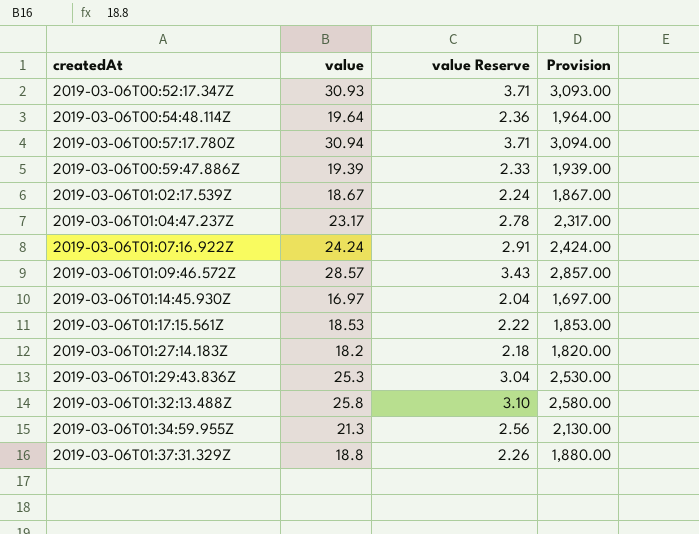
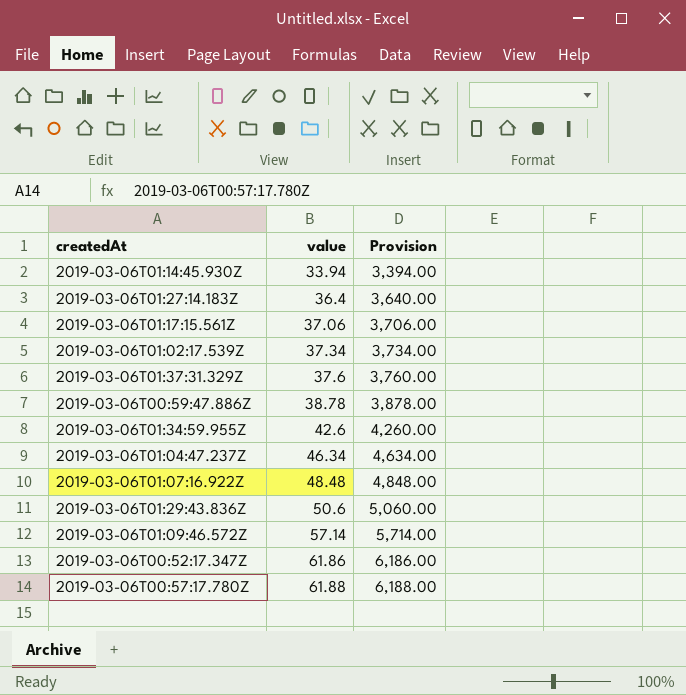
row order: createdAt ascending -> value ascending
column value Reserve | formula: [value] * 0.12 -> none
row 2019-03-06T00:54:48.114Z: 19.64 | 2.36 | 1,964.00 -> none
row 2019-03-06T01:32:13.488Z: 25.8 | 3.10 | 2,580.00 -> none
2019-03-06T01:14:45.930Z | value: 16.97 -> 33.94
2019-03-06T01:14:45.930Z | Provision: 1,697.00 -> 3,394.00
2019-03-06T01:27:14.183Z | value: 18.2 -> 36.4
2019-03-06T01:27:14.183Z | Provision: 1,820.00 -> 3,640.00
2019-03-06T01:17:15.561Z | value: 18.53 -> 37.06
2019-03-06T01:17:15.561Z | Provision: 1,853.00 -> 3,706.00
2019-03-06T01:02:17.539Z | value: 18.67 -> 37.34
2019-03-06T01:02:17.539Z | Provision: 1,867.00 -> 3,734.00
2019-03-06T01:37:31.329Z | value: 18.8 -> 37.6
2019-03-06T01:37:31.329Z | Provision: 1,880.00 -> 3,760.00
2019-03-06T00:59:47.886Z | value: 19.39 -> 38.78
2019-03-06T00:59:47.886Z | Provision: 1,939.00 -> 3,878.00
2019-03-06T01:34:59.955Z | value: 21.3 -> 42.6
2019-03-06T01:34:59.955Z | Provision: 2,130.00 -> 4,260.00
2019-03-06T01:04:47.237Z | value: 23.17 -> 46.34
2019-03-06T01:04:47.237Z | Provision: 2,317.00 -> 4,634.00
2019-03-06T01:07:16.922Z | value: 24.24 -> 48.48
2019-03-06T01:07:16.922Z | Provision: 2,424.00 -> 4,848.00
2019-03-06T01:29:43.836Z | value: 25.3 -> 50.6
2019-03-06T01:29:43.836Z | Provision: 2,530.00 -> 5,060.00
2019-03-06T01:09:46.572Z | value: 28.57 -> 57.14
2019-03-06T01:09:46.572Z | Provision: 2,857.00 -> 5,714.00
2019-03-06T00:52:17.347Z | value: 30.93 -> 61.86
2019-03-06T00:52:17.347Z | Provision: 3,093.00 -> 6,186.00
2019-03-06T00:57:17.780Z | value: 30.94 -> 61.88
2019-03-06T00:57:17.780Z | Provision: 3,094.00 -> 6,188.00

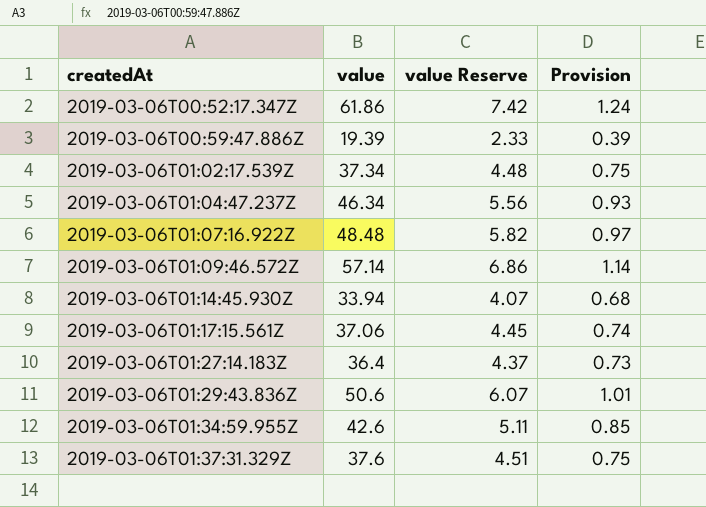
row order: value ascending -> createdAt ascending
column value Reserve | formula: none -> [value] * 0.12
column Provision | formula: [value] * 100 -> [value] * 0.02
row 2019-03-06T00:57:17.780Z: 61.88 | 6,188.00 -> none
2019-03-06T00:59:47.886Z | value: 38.78 -> 19.39

